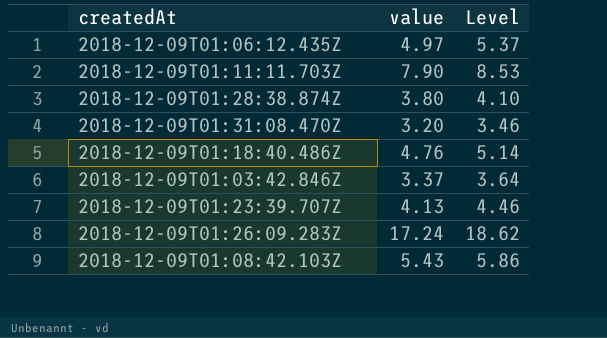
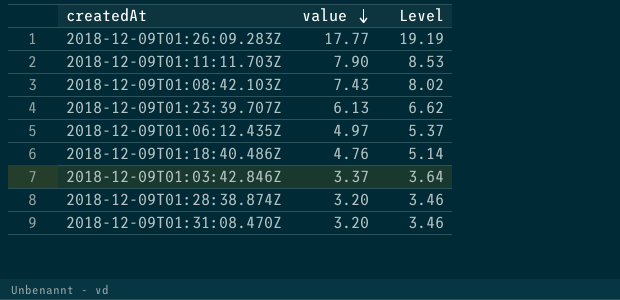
row order: none -> value descending
2018-12-09T01:26:09.283Z | value: 17.24 -> 17.77
2018-12-09T01:26:09.283Z | Level: 18.62 -> 19.19
2018-12-09T01:08:42.103Z | value: 5.43 -> 7.43
2018-12-09T01:08:42.103Z | Level: 5.86 -> 8.02
2018-12-09T01:23:39.707Z | value: 4.13 -> 6.13
2018-12-09T01:23:39.707Z | Level: 4.46 -> 6.62
2018-12-09T01:28:38.874Z | value: 3.80 -> 3.20
2018-12-09T01:28:38.874Z | Level: 4.10 -> 3.46

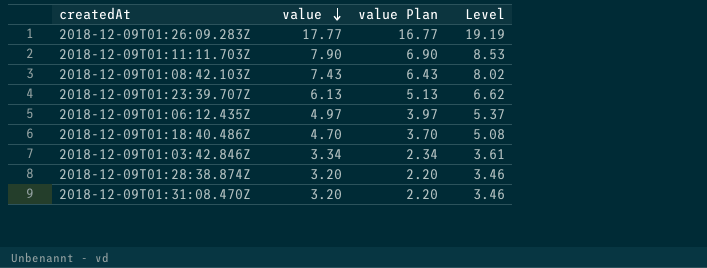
column value Plan | formula: none -> [value] - 1
2018-12-09T01:18:40.486Z | value: 4.76 -> 4.70
2018-12-09T01:18:40.486Z | Level: 5.14 -> 5.08
2018-12-09T01:03:42.846Z | value: 3.37 -> 3.34
2018-12-09T01:03:42.846Z | Level: 3.64 -> 3.61

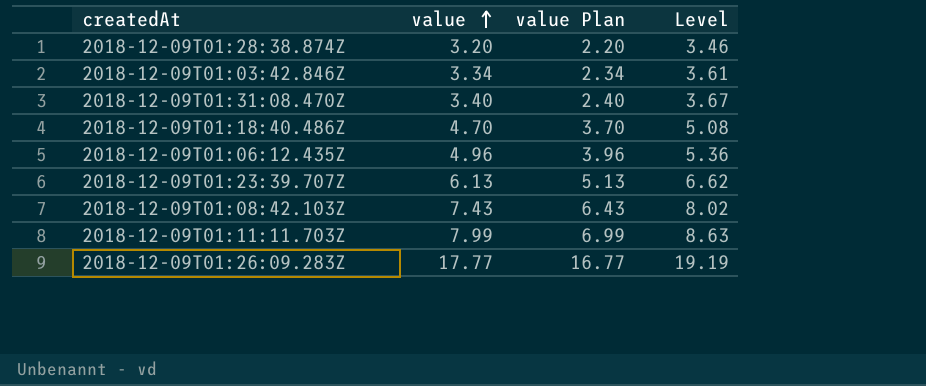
row order: value descending -> value ascending
2018-12-09T01:31:08.470Z | value: 3.20 -> 3.40
2018-12-09T01:31:08.470Z | value Plan: 2.20 -> 2.40
2018-12-09T01:31:08.470Z | Level: 3.46 -> 3.67
2018-12-09T01:06:12.435Z | value: 4.97 -> 4.96
2018-12-09T01:06:12.435Z | value Plan: 3.97 -> 3.96
2018-12-09T01:06:12.435Z | Level: 5.37 -> 5.36
2018-12-09T01:11:11.703Z | value: 7.90 -> 7.99
2018-12-09T01:11:11.703Z | value Plan: 6.90 -> 6.99
2018-12-09T01:11:11.703Z | Level: 8.53 -> 8.63

